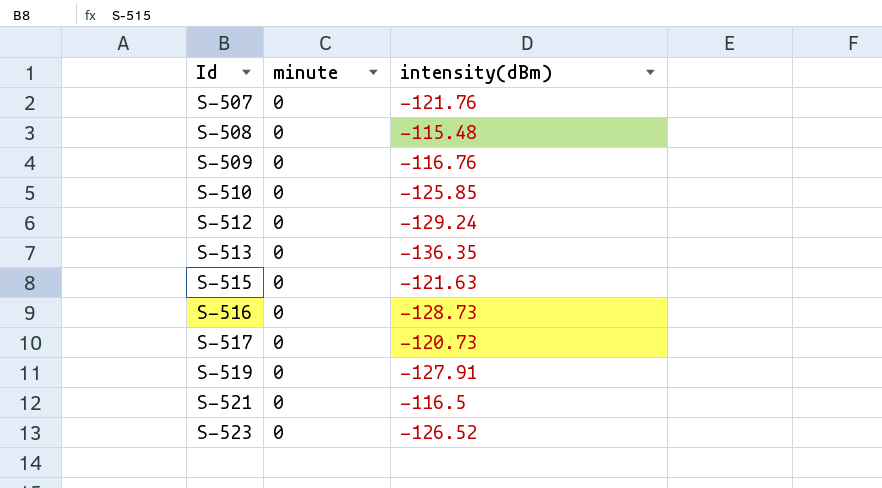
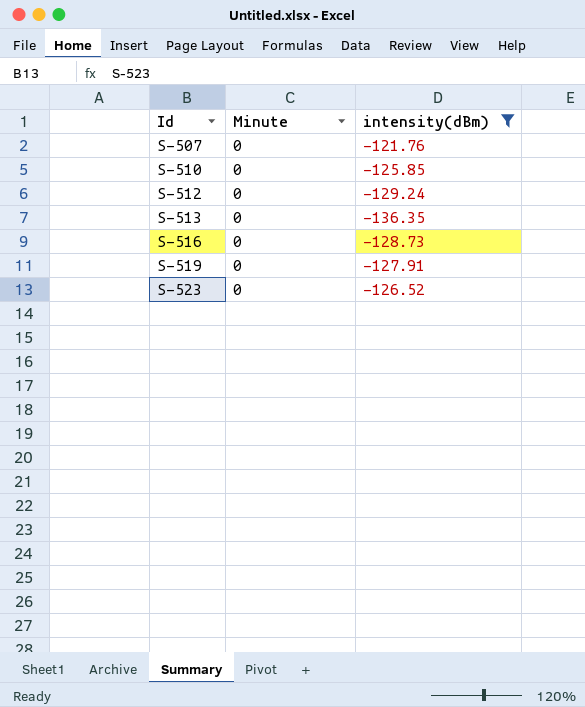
filter: none -> intensity(dBm) <= -121.76
column name: minute -> Minute

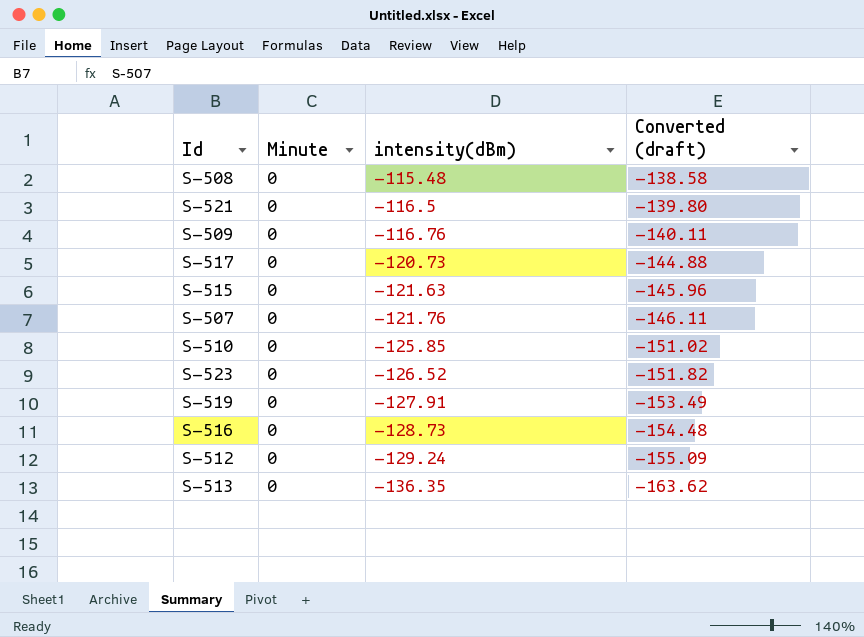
filter: intensity(dBm) <= -121.76 -> none
row order: Id ascending -> intensity(dBm) descending
column Converted (draft) | formula: none -> [intensity(dBm)] * 1.2

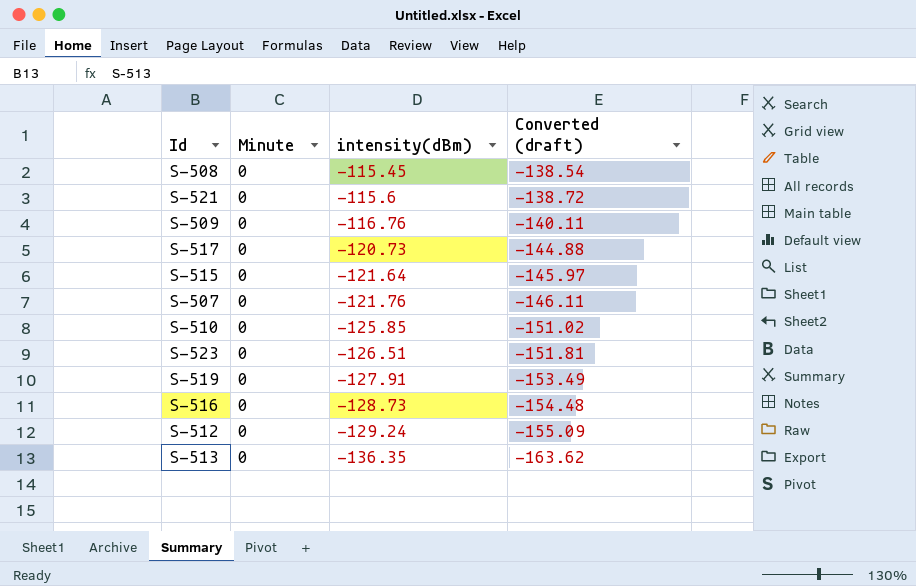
S-508 | intensity(dBm): -115.48 -> -115.45
S-508 | Converted (draft): -138.58 -> -138.54
S-521 | intensity(dBm): -116.5 -> -115.6
S-521 | Converted (draft): -139.80 -> -138.72
S-515 | intensity(dBm): -121.63 -> -121.64
S-515 | Converted (draft): -145.96 -> -145.97
S-523 | intensity(dBm): -126.52 -> -126.51
S-523 | Converted (draft): -151.82 -> -151.81

